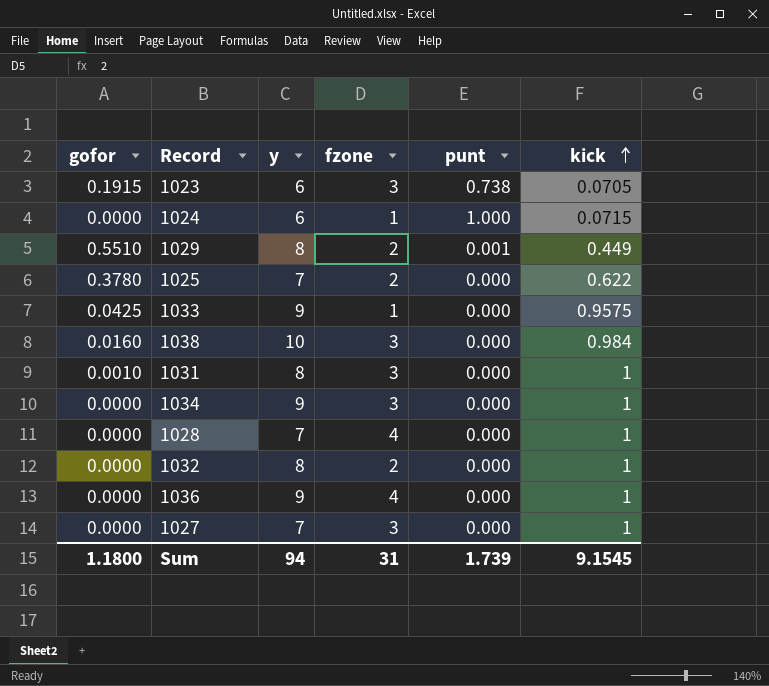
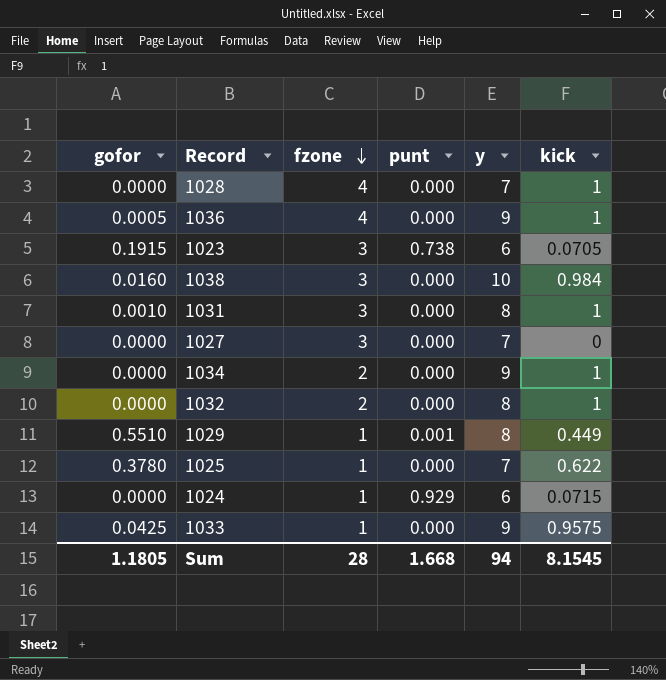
row order: kick ascending -> fzone descending
column y | position: 3 -> 5
1036 | gofor: 0.0000 -> 0.0005
1027 | kick: 1 -> 0
1034 | fzone: 3 -> 2
1029 | fzone: 2 -> 1
1025 | fzone: 2 -> 1
1024 | punt: 1.000 -> 0.929
Sum | gofor: 1.1800 -> 1.1805
Sum | fzone: 31 -> 28
Sum | punt: 1.739 -> 1.668
Sum | kick: 9.1545 -> 8.1545

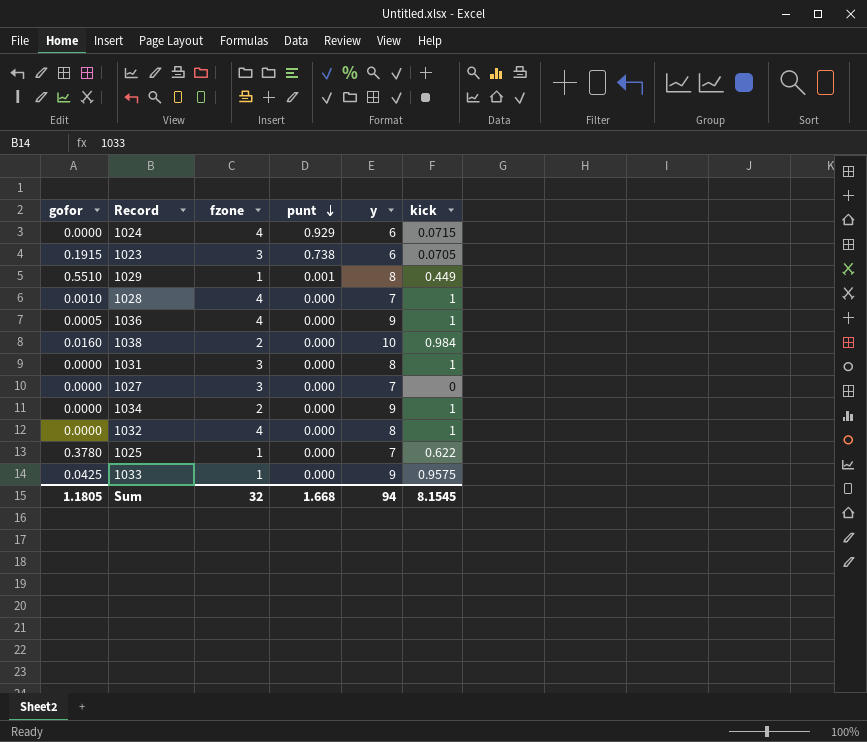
row order: fzone descending -> punt descending
1024 | fzone: 1 -> 4
1028 | gofor: 0.0000 -> 0.0010
1038 | fzone: 3 -> 2
1031 | gofor: 0.0010 -> 0.0000
1032 | fzone: 2 -> 4
Sum | fzone: 28 -> 32

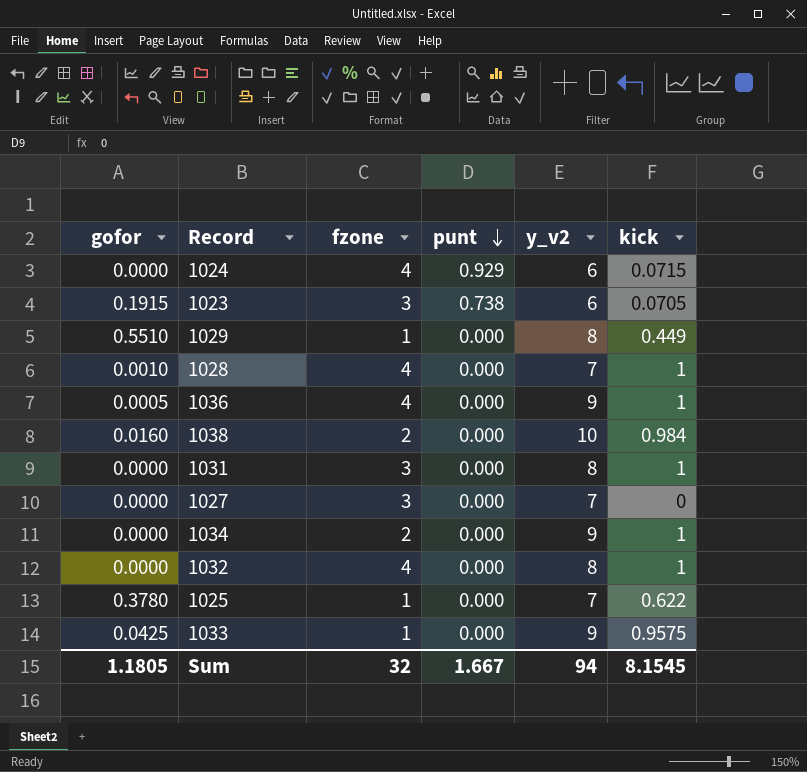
column name: y -> y_v2
1029 | punt: 0.001 -> 0.000
Sum | punt: 1.668 -> 1.667

